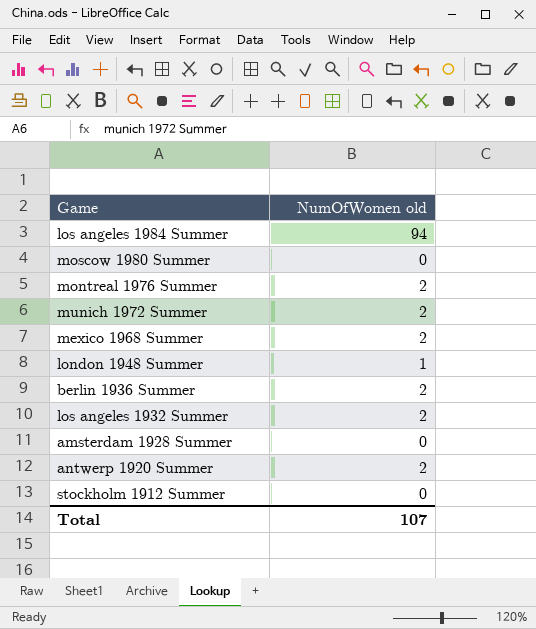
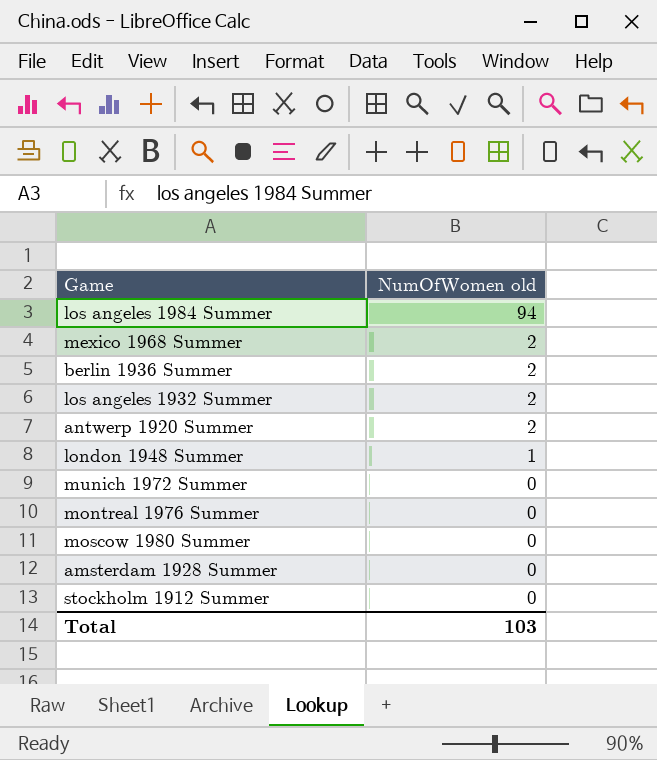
row order: none -> NumOfWomen old descending
munich 1972 Summer | NumOfWomen old: 2 -> 0
montreal 1976 Summer | NumOfWomen old: 2 -> 0
Total | NumOfWomen old: 107 -> 103

